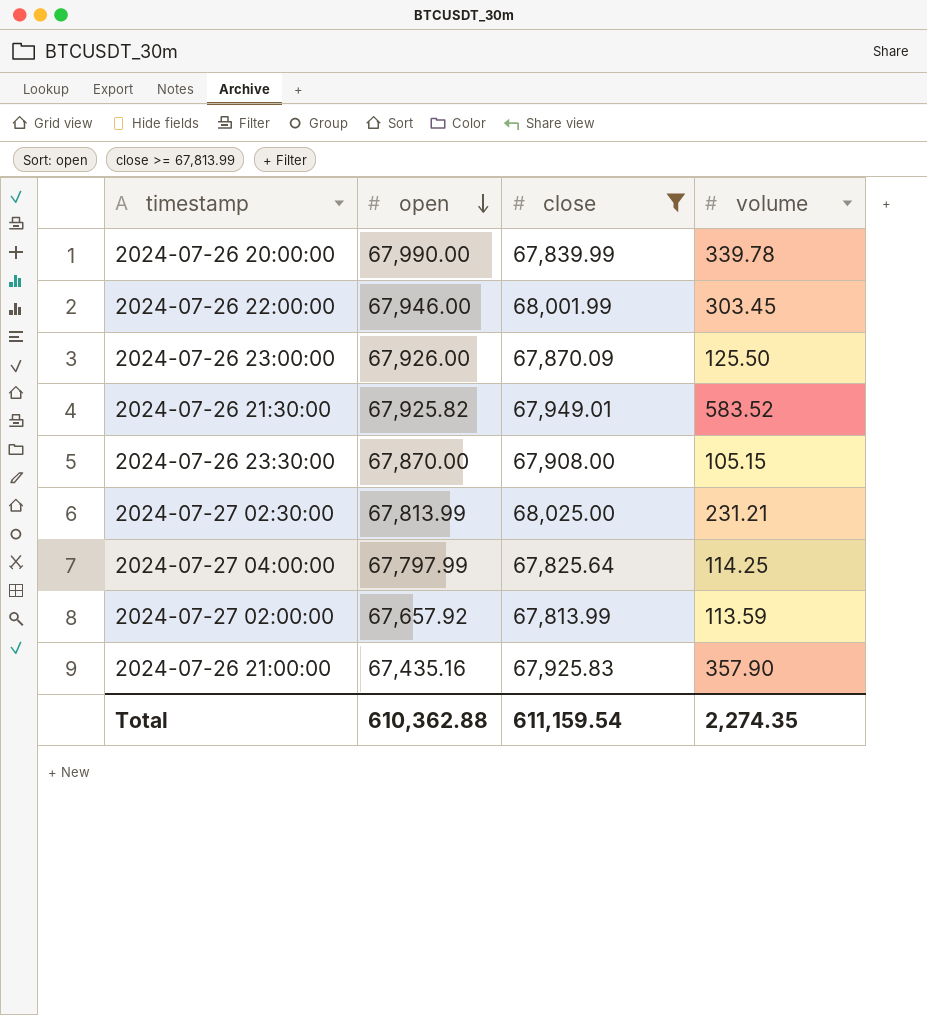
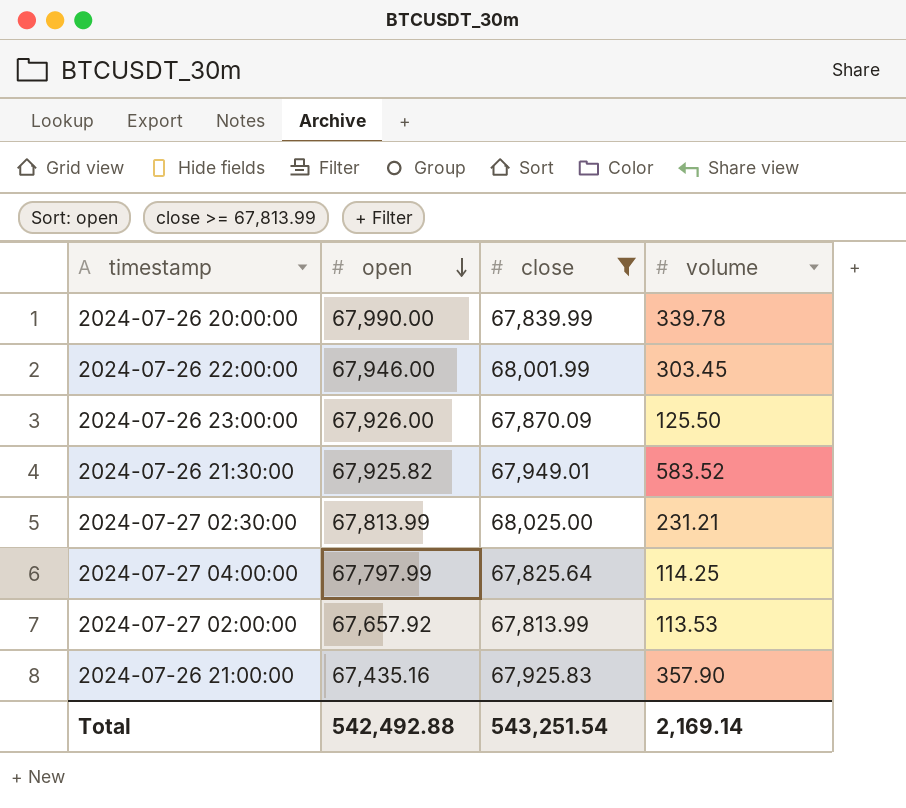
row 2024-07-26 23:30:00: 67,870.00 | 67,908.00 | 105.15 -> none
2024-07-27 02:00:00 | volume: 113.59 -> 113.53
Total | open: 610,362.88 -> 542,492.88
Total | close: 611,159.54 -> 543,251.54
Total | volume: 2,274.35 -> 2,169.14

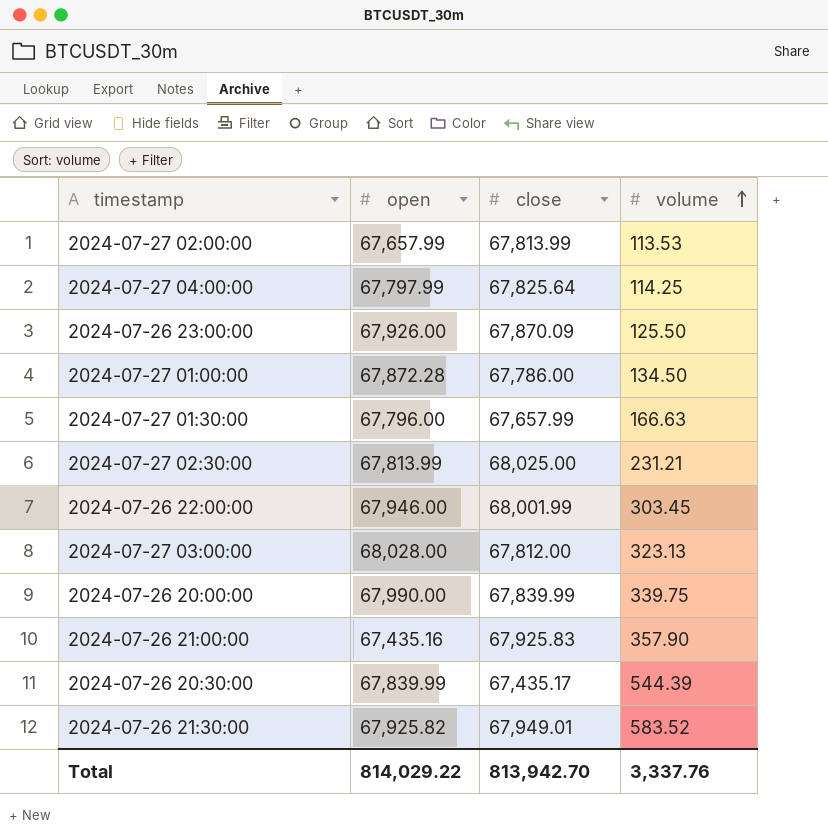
filter: close >= 67,813.99 -> none
row order: open descending -> volume ascending
2024-07-27 02:00:00 | open: 67,657.92 -> 67,657.99
2024-07-26 20:00:00 | volume: 339.78 -> 339.75
Total | open: 542,492.88 -> 814,029.22
Total | close: 543,251.54 -> 813,942.70
Total | volume: 2,169.14 -> 3,337.76

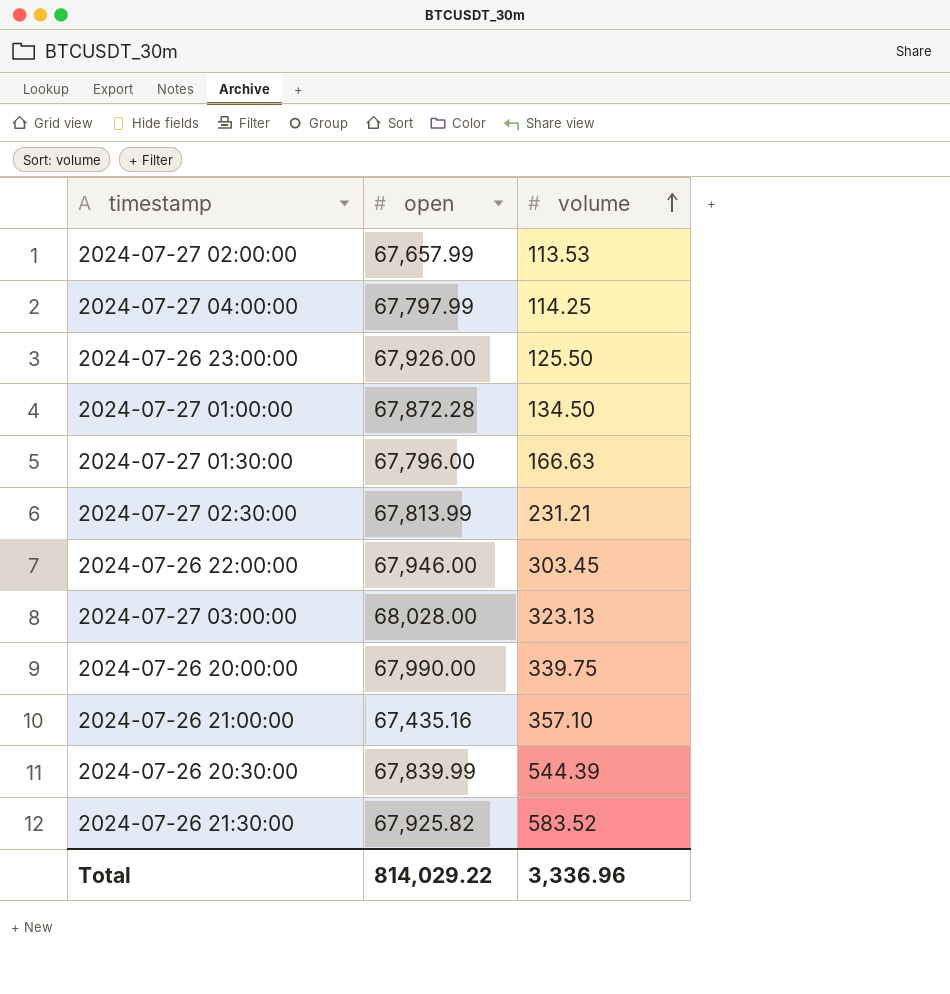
column close | position: 3 -> none
2024-07-26 21:00:00 | volume: 357.90 -> 357.10
Total | volume: 3,337.76 -> 3,336.96

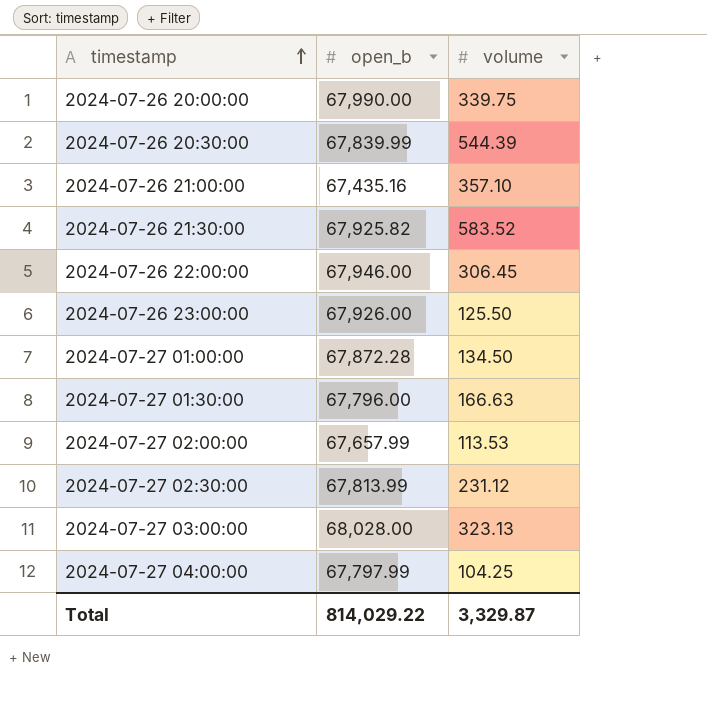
row order: volume ascending -> timestamp ascending
column name: open -> open_b
2024-07-26 22:00:00 | volume: 303.45 -> 306.45
2024-07-27 02:30:00 | volume: 231.21 -> 231.12
2024-07-27 04:00:00 | volume: 114.25 -> 104.25
Total | volume: 3,336.96 -> 3,329.87

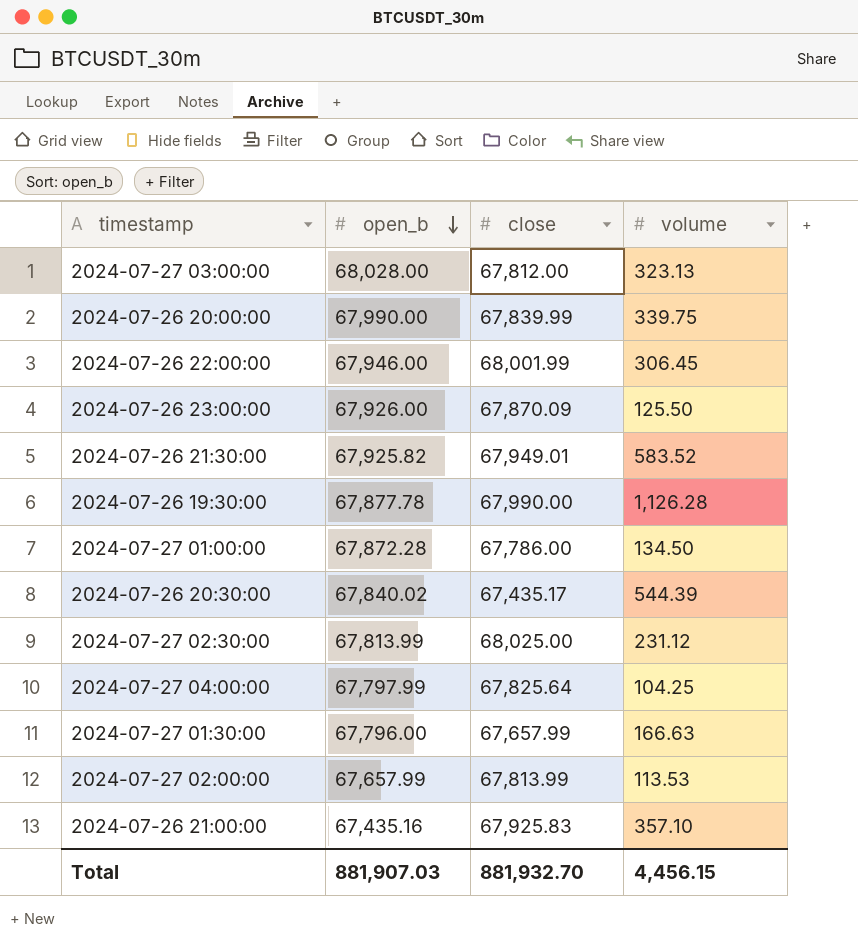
row order: timestamp ascending -> open_b descending
column close | position: none -> 3
row 2024-07-26 19:30:00: none -> 67,877.78 | 67,990.00 | 1,126.28
2024-07-26 20:30:00 | open_b: 67,839.99 -> 67,840.02
Total | open_b: 814,029.22 -> 881,907.03
Total | volume: 3,329.87 -> 4,456.15

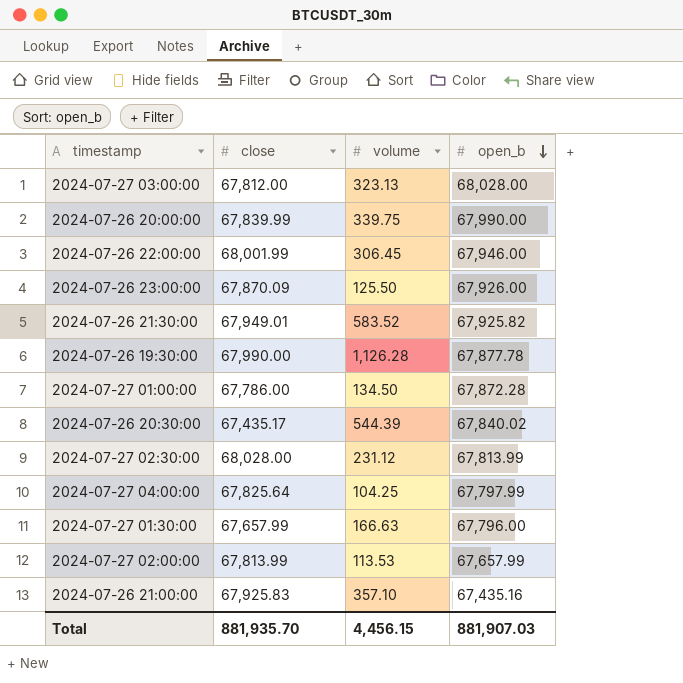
column open_b | position: 2 -> 4
2024-07-27 02:30:00 | close: 68,025.00 -> 68,028.00
Total | close: 881,932.70 -> 881,935.70

